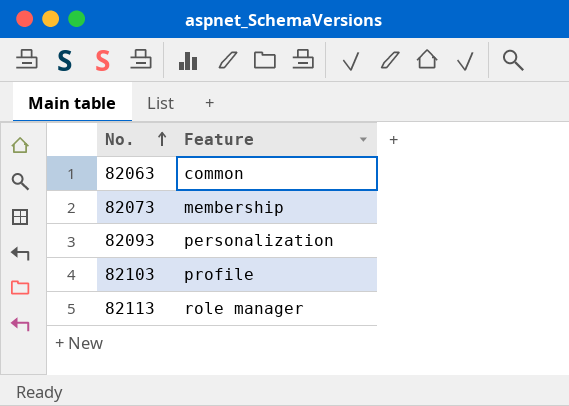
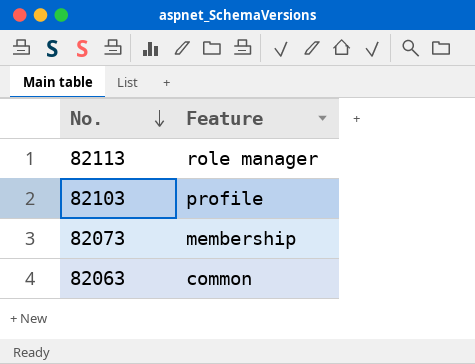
row order: No. ascending -> No. descending
row 82093: personalization -> none

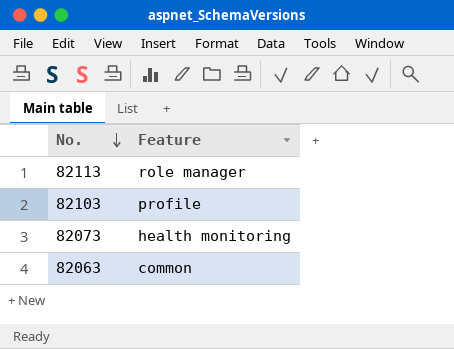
82073 | Feature: membership -> health monitoring

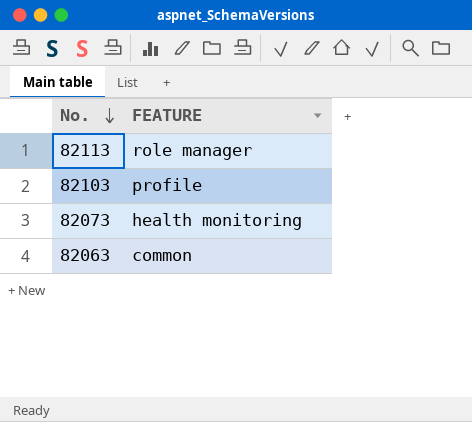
column name: Feature -> FEATURE

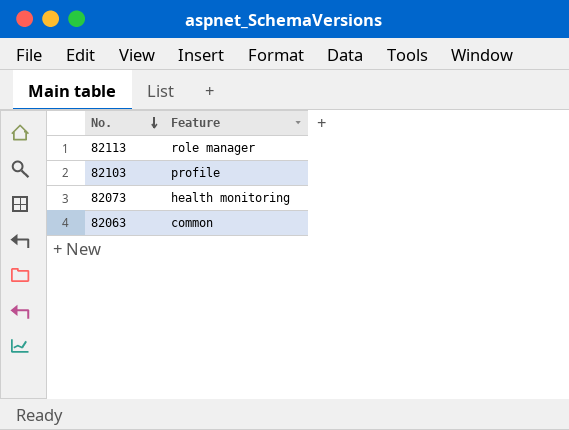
column name: FEATURE -> Feature

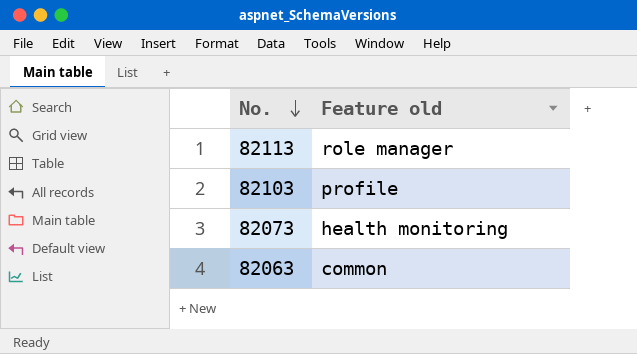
column name: Feature -> Feature old

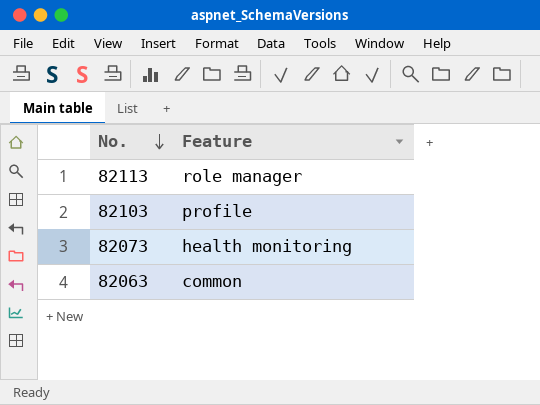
column name: Feature old -> Feature

